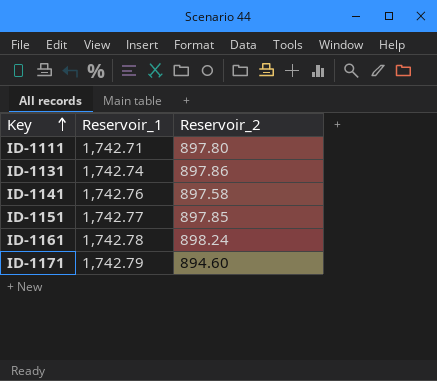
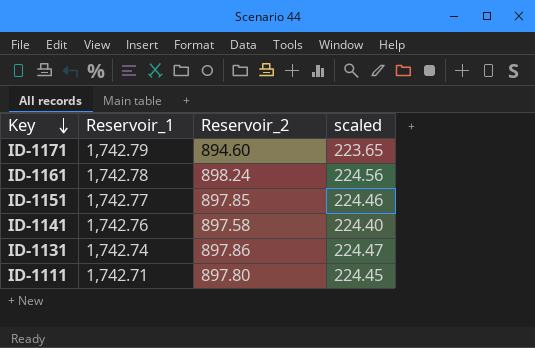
row order: Key ascending -> Key descending
column scaled | formula: none -> [Reservoir_2] * 0.25

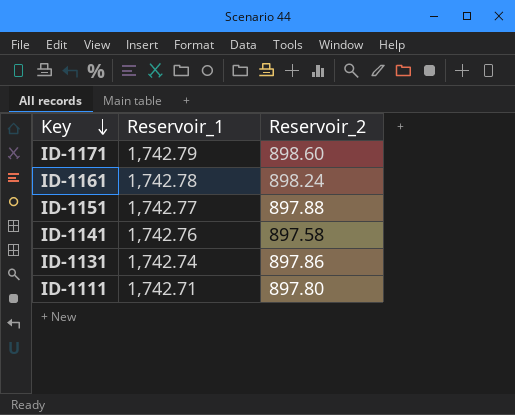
column scaled | formula: [Reservoir_2] * 0.25 -> none
ID-1171 | Reservoir_2: 894.60 -> 898.60
ID-1151 | Reservoir_2: 897.85 -> 897.88

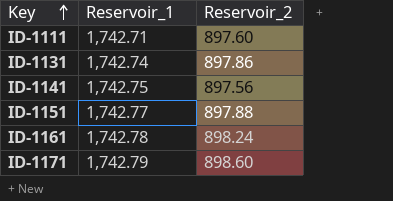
row order: Key descending -> Key ascending
ID-1111 | Reservoir_2: 897.80 -> 897.60
ID-1141 | Reservoir_1: 1,742.76 -> 1,742.75
ID-1141 | Reservoir_2: 897.58 -> 897.56

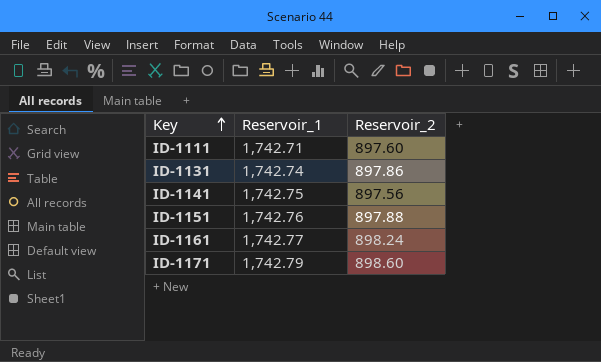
ID-1151 | Reservoir_1: 1,742.77 -> 1,742.76
ID-1161 | Reservoir_1: 1,742.78 -> 1,742.77

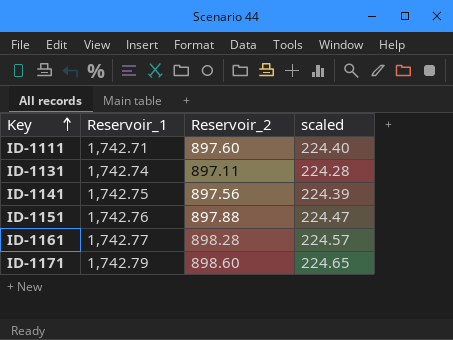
column scaled | formula: none -> [Reservoir_2] * 0.25
ID-1131 | Reservoir_2: 897.86 -> 897.11
ID-1161 | Reservoir_2: 898.24 -> 898.28

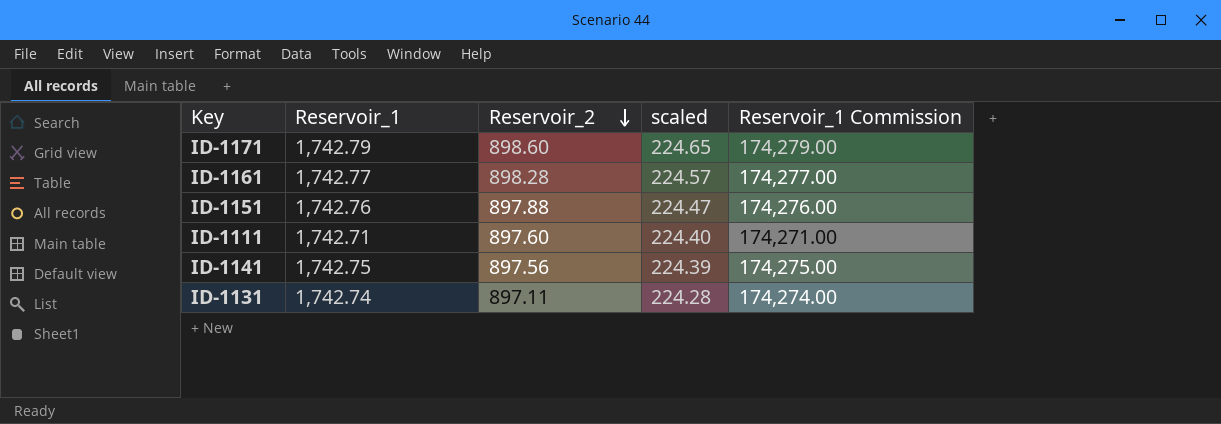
row order: Key ascending -> Reservoir_2 descending
column Reservoir_1 Commission | formula: none -> [Reservoir_1] * 100

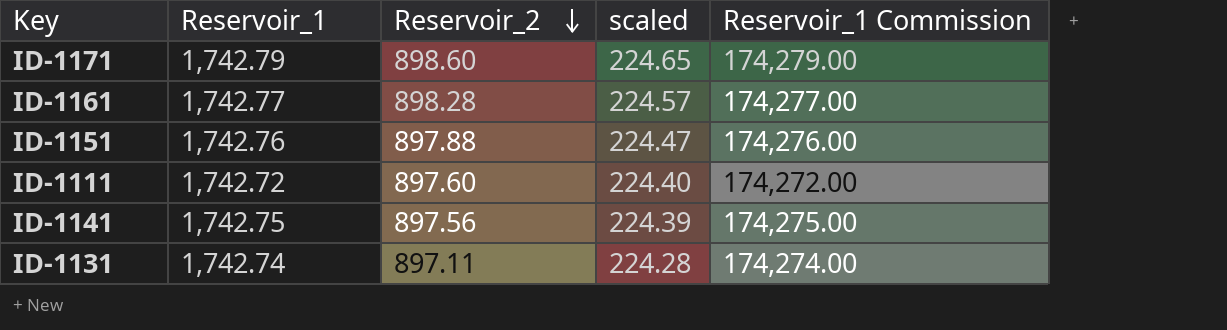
ID-1111 | Reservoir_1: 1,742.71 -> 1,742.72
ID-1111 | Reservoir_1 Commission: 174,271.00 -> 174,272.00

